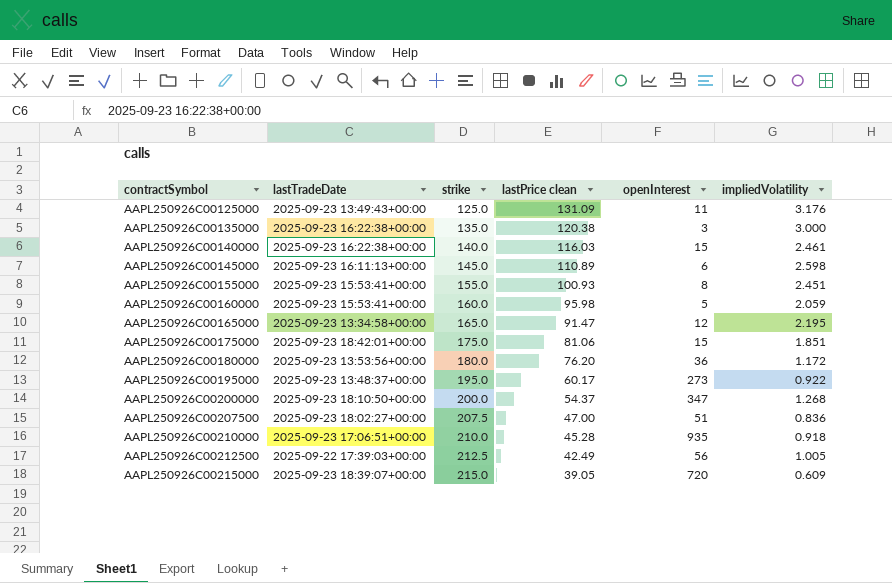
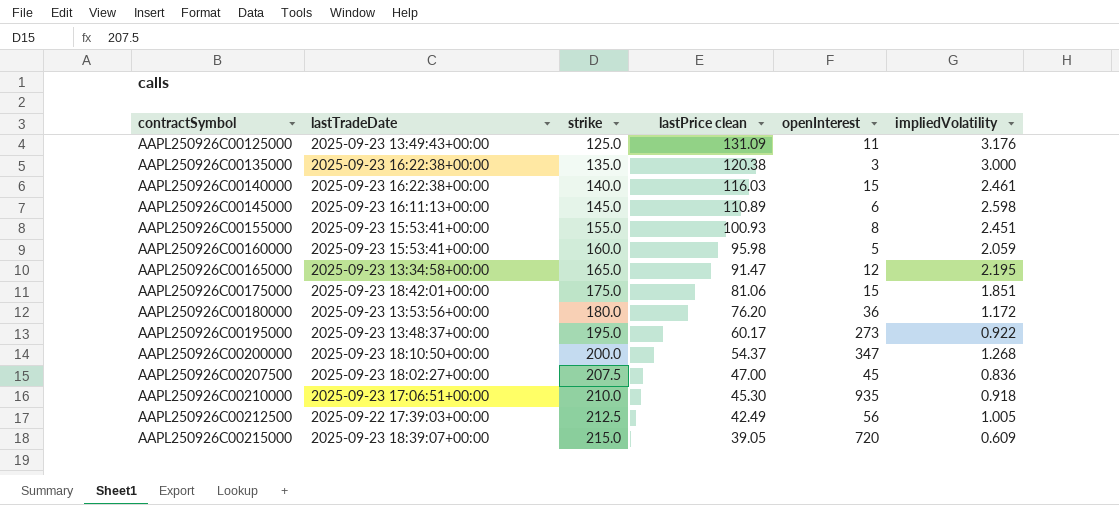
AAPL250926C00207500 | openInterest: 51 -> 45
AAPL250926C00210000 | lastPrice clean: 45.28 -> 45.30

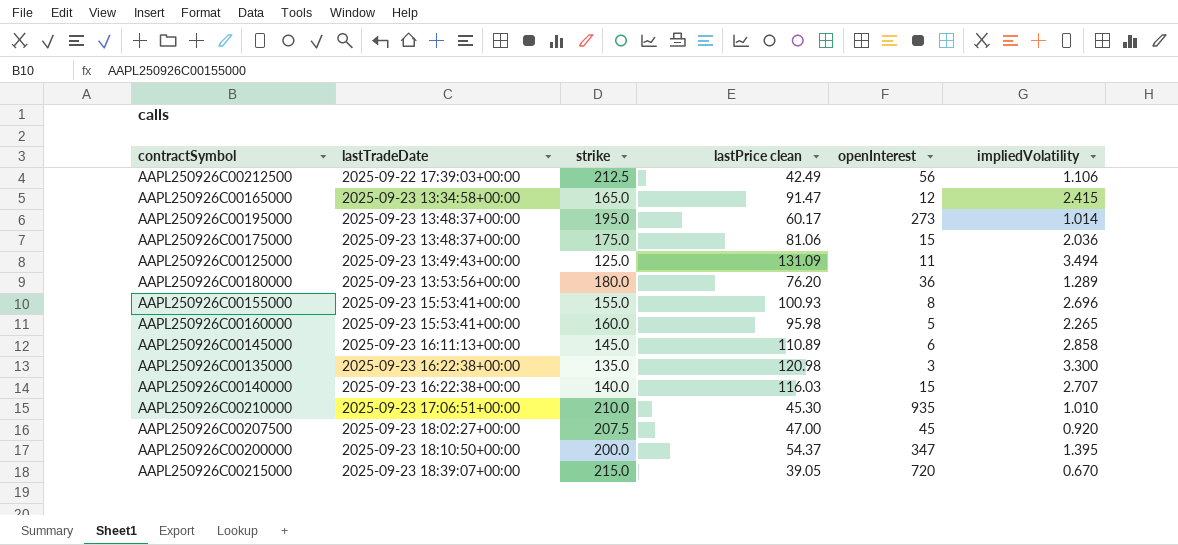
row order: contractSymbol ascending -> lastTradeDate ascending
AAPL250926C00212500 | impliedVolatility: 1.005 -> 1.106
AAPL250926C00165000 | impliedVolatility: 2.195 -> 2.415
AAPL250926C00195000 | impliedVolatility: 0.922 -> 1.014
AAPL250926C00175000 | lastTradeDate: 2025-09-23 18:42:01+00:00 -> 2025-09-23 13:48:37+00:00
AAPL250926C00175000 | impliedVolatility: 1.851 -> 2.036
AAPL250926C00125000 | impliedVolatility: 3.176 -> 3.494
AAPL250926C00180000 | impliedVolatility: 1.172 -> 1.289
AAPL250926C00155000 | impliedVolatility: 2.451 -> 2.696
AAPL250926C00160000 | impliedVolatility: 2.059 -> 2.265
AAPL250926C00145000 | impliedVolatility: 2.598 -> 2.858
AAPL250926C00135000 | lastPrice clean: 120.38 -> 120.98
AAPL250926C00135000 | impliedVolatility: 3.000 -> 3.300
AAPL250926C00140000 | impliedVolatility: 2.461 -> 2.707
AAPL250926C00210000 | impliedVolatility: 0.918 -> 1.010
AAPL250926C00207500 | impliedVolatility: 0.836 -> 0.920
AAPL250926C00200000 | impliedVolatility: 1.268 -> 1.395
AAPL250926C00215000 | impliedVolatility: 0.609 -> 0.670

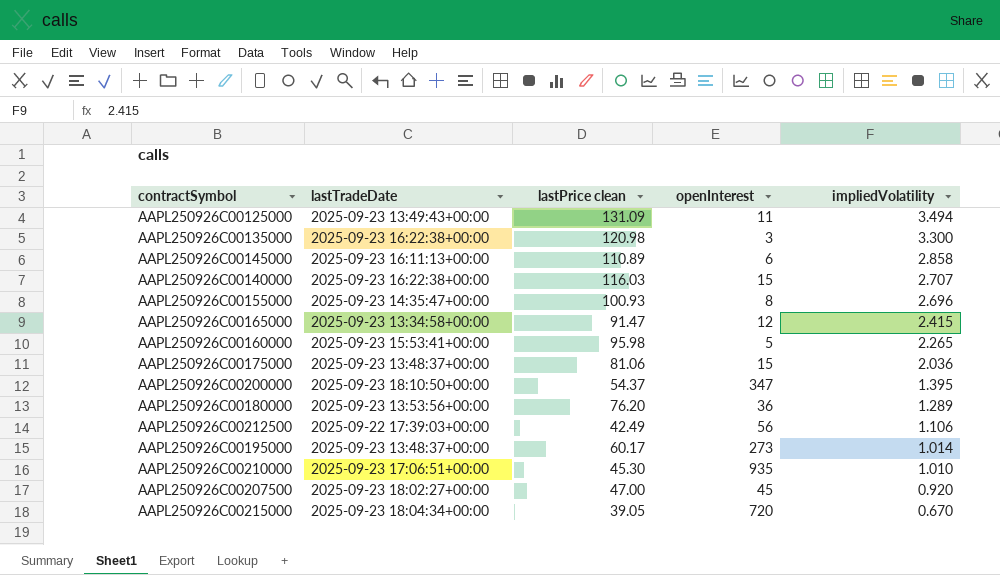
row order: lastTradeDate ascending -> impliedVolatility descending
column strike | position: 3 -> none
AAPL250926C00155000 | lastTradeDate: 2025-09-23 15:53:41+00:00 -> 2025-09-23 14:35:47+00:00
AAPL250926C00215000 | lastTradeDate: 2025-09-23 18:39:07+00:00 -> 2025-09-23 18:04:34+00:00

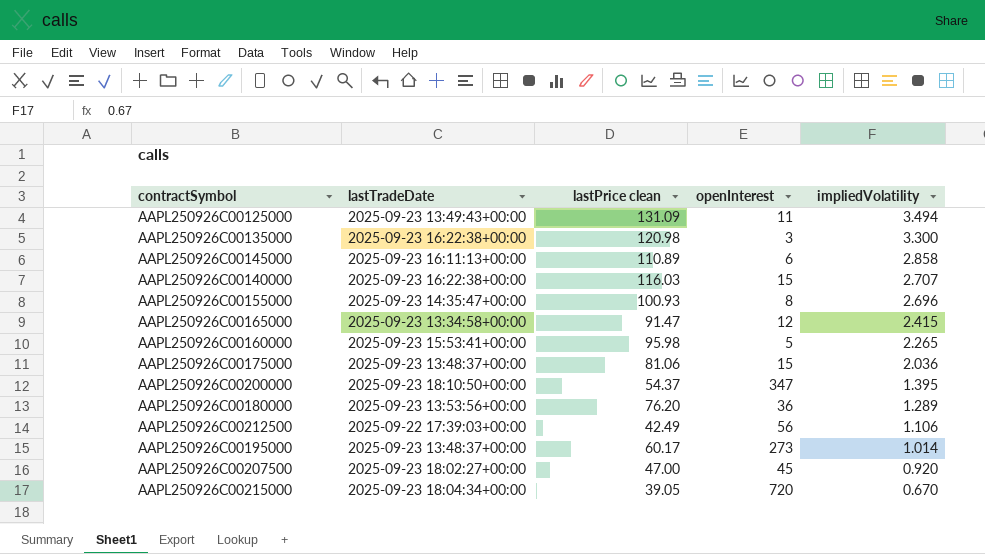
row AAPL250926C00210000: 2025-09-23 17:06:51+00:00 | 45.30 | 935 | 1.010 -> none

